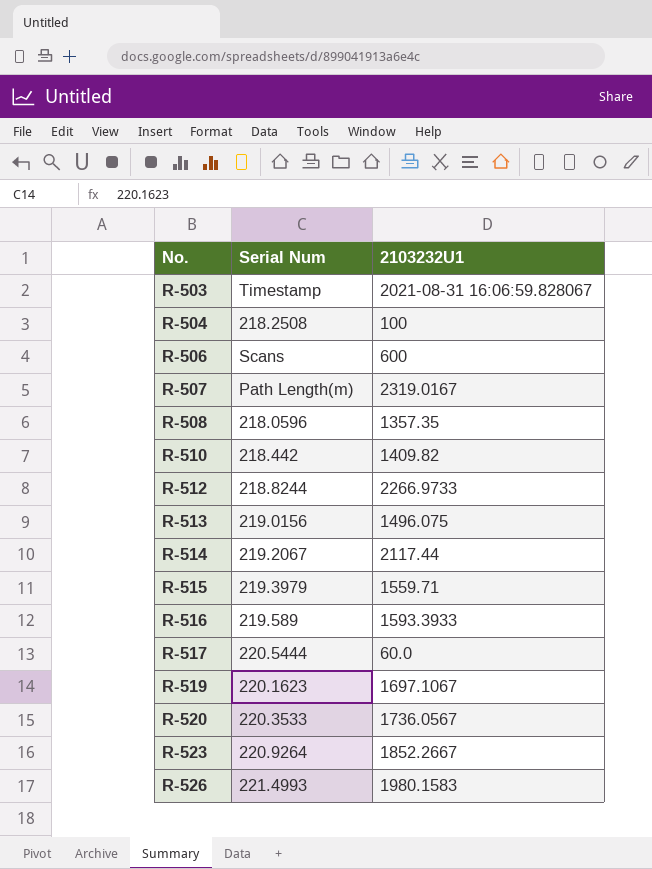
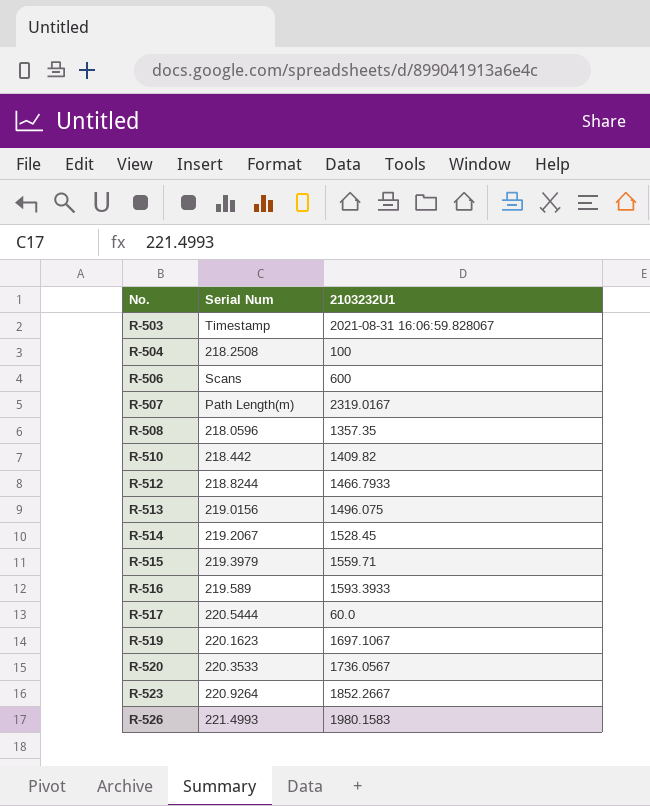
R-512 | 2103232U1: 2266.9733 -> 1466.7933
R-514 | 2103232U1: 2117.44 -> 1528.45

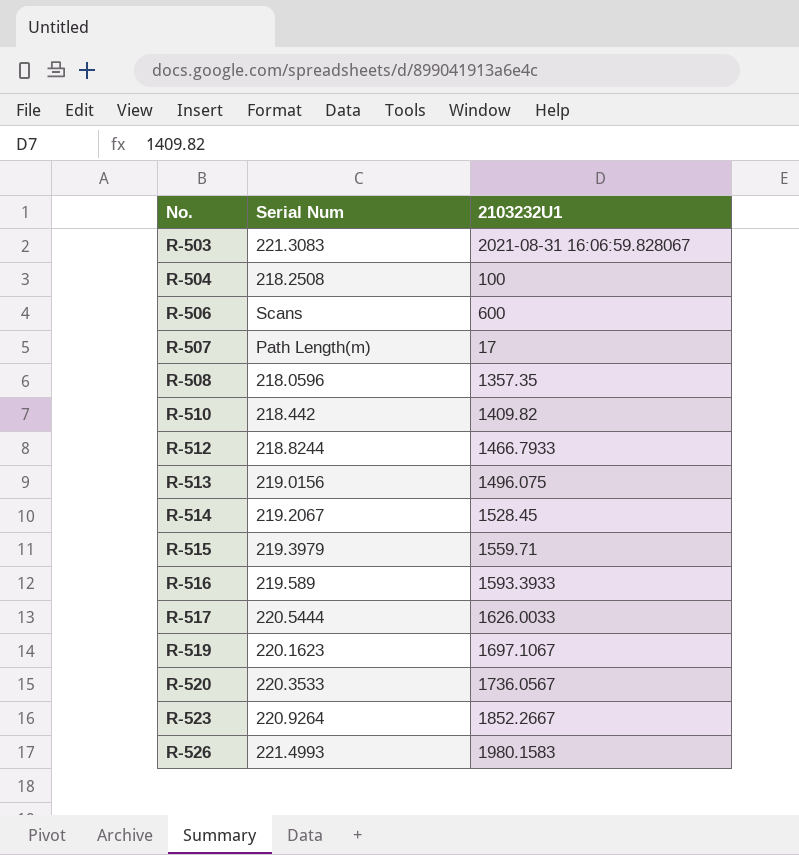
R-503 | Serial Num: Timestamp -> 221.3083
R-507 | 2103232U1: 2319.0167 -> 17
R-517 | 2103232U1: 60.0 -> 1626.0033

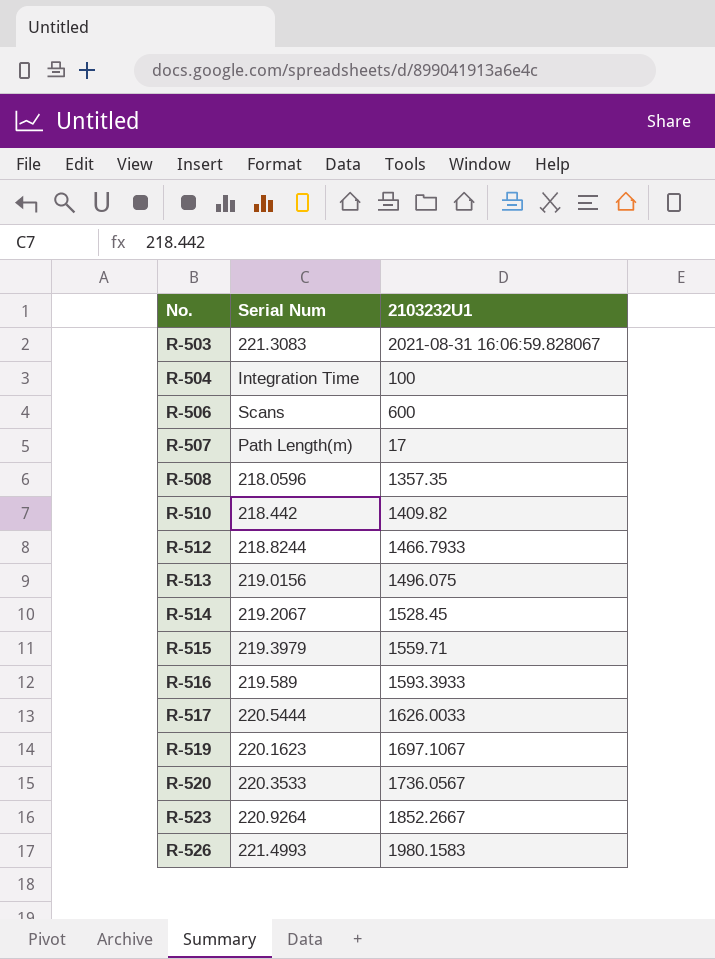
R-504 | Serial Num: 218.2508 -> Integration Time

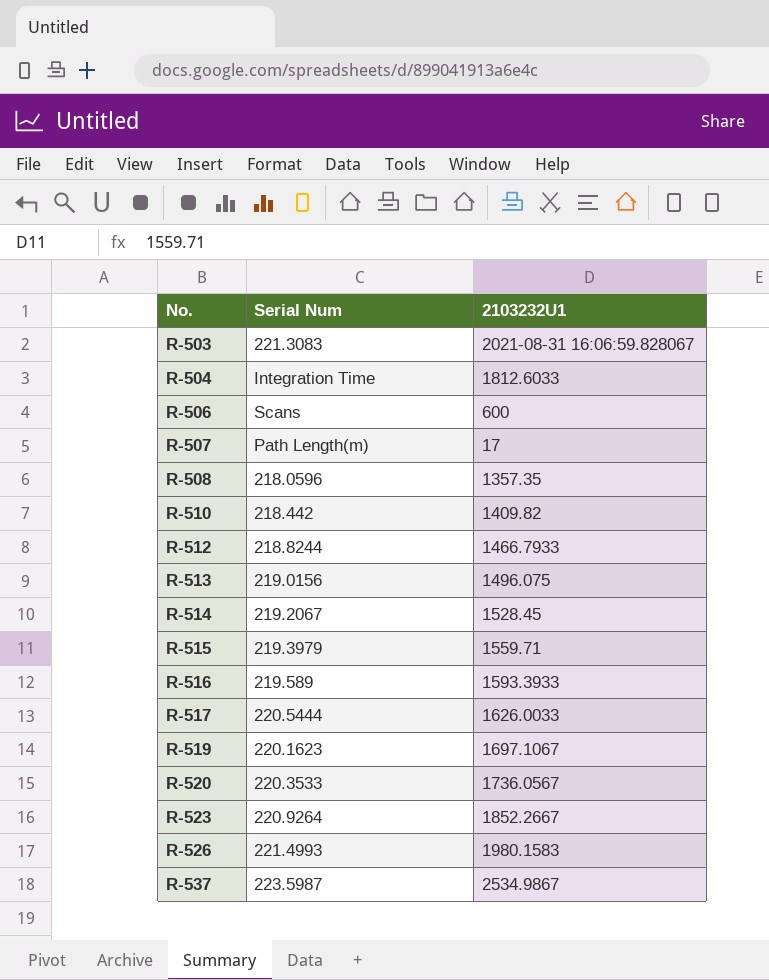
R-504 | 2103232U1: 100 -> 1812.6033
row R-537: none -> 223.5987 | 2534.9867

